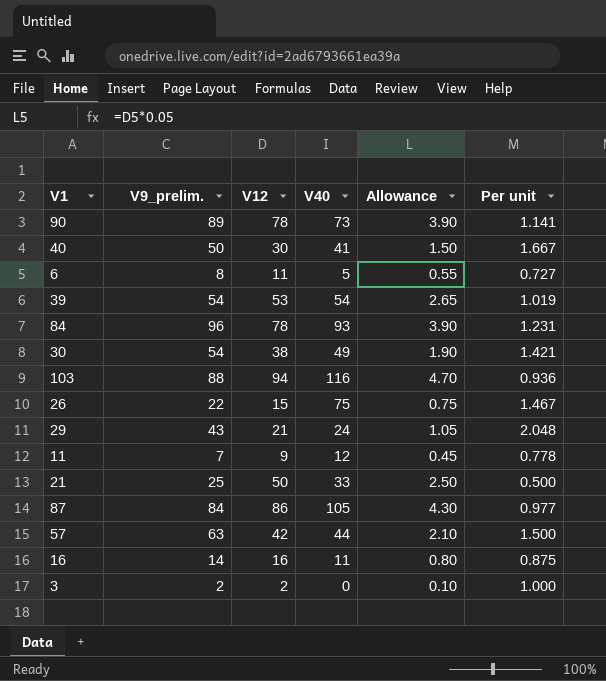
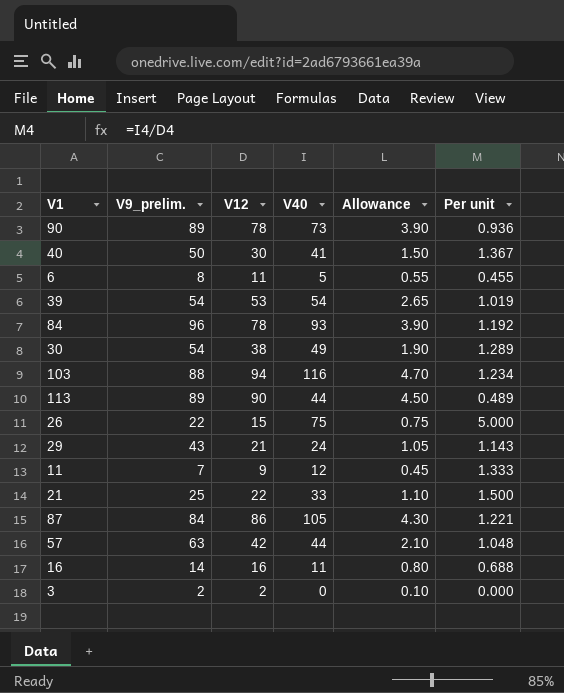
column Per unit | formula: [V9_prelim.] / [V12] -> [V40] / [V12]
row 113: none -> 89 | 90 | 44 | 4.50 | 0.489
21 | V12: 50 -> 22
21 | Allowance: 2.50 -> 1.10

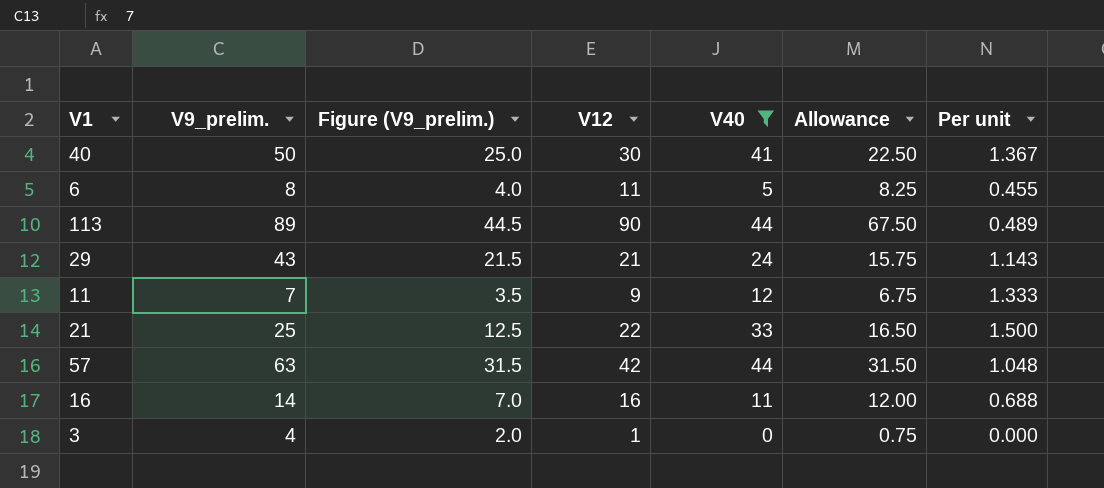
filter: none -> V40 <= 44
column Figure (V9_prelim.) | formula: none -> [V9_prelim.] * 0.5
column Allowance | formula: [V12] * 0.05 -> [V12] * 0.75
3 | V9_prelim.: 2 -> 4
3 | V12: 2 -> 1

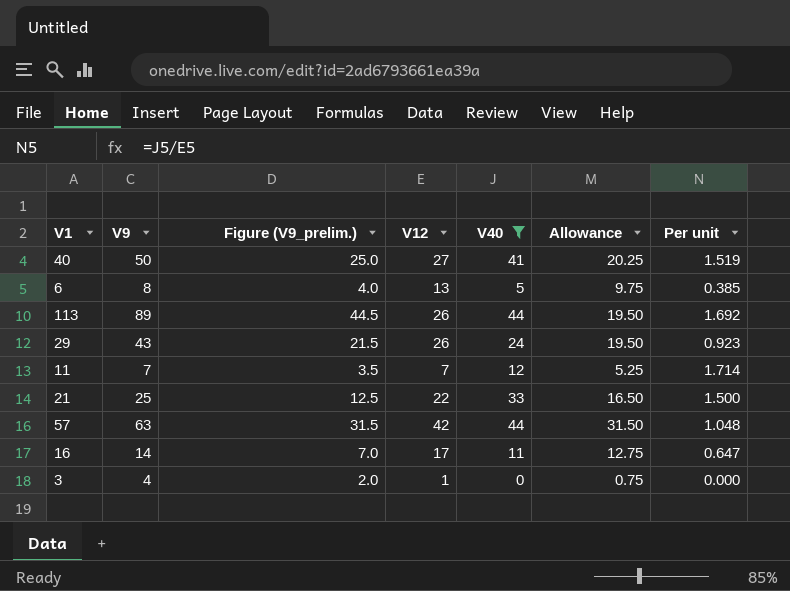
column name: V9_prelim. -> V9
40 | V12: 30 -> 27
40 | Allowance: 22.50 -> 20.25
40 | Per unit: 1.367 -> 1.519
6 | V12: 11 -> 13
6 | Allowance: 8.25 -> 9.75
6 | Per unit: 0.455 -> 0.385
113 | V12: 90 -> 26
113 | Allowance: 67.50 -> 19.50
113 | Per unit: 0.489 -> 1.692
29 | V12: 21 -> 26
29 | Allowance: 15.75 -> 19.50
29 | Per unit: 1.143 -> 0.923
11 | V12: 9 -> 7
11 | Allowance: 6.75 -> 5.25
11 | Per unit: 1.333 -> 1.714
16 | V12: 16 -> 17
16 | Allowance: 12.00 -> 12.75
16 | Per unit: 0.688 -> 0.647

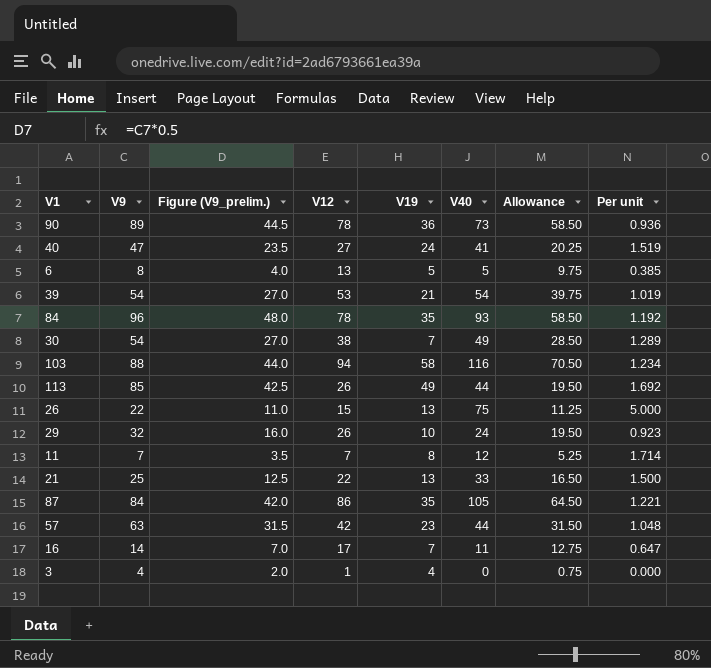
filter: V40 <= 44 -> none
column V19 | position: none -> 5
40 | V9: 50 -> 47
40 | Figure (V9_prelim.): 25.0 -> 23.5
113 | V9: 89 -> 85
113 | Figure (V9_prelim.): 44.5 -> 42.5
29 | V9: 43 -> 32
29 | Figure (V9_prelim.): 21.5 -> 16.0

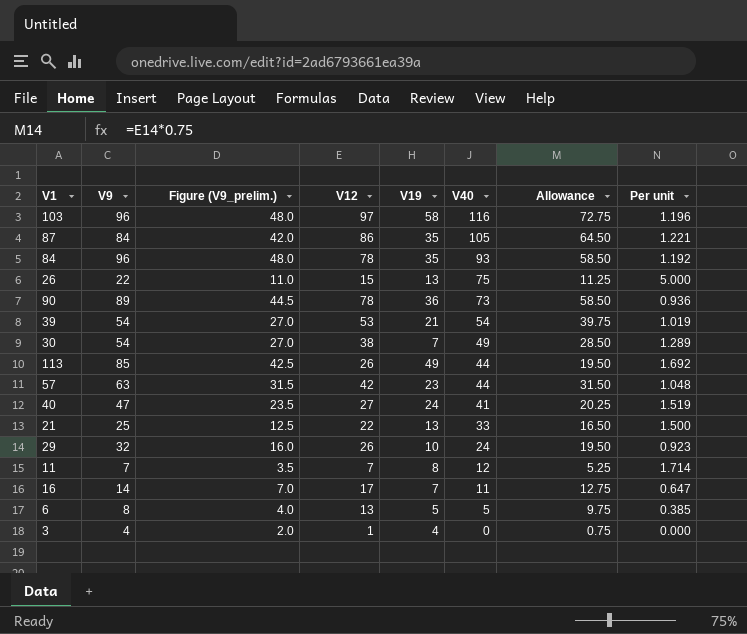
row order: none -> V40 descending
103 | V9: 88 -> 96
103 | Figure (V9_prelim.): 44.0 -> 48.0
103 | V12: 94 -> 97
103 | Allowance: 70.50 -> 72.75
103 | Per unit: 1.234 -> 1.196

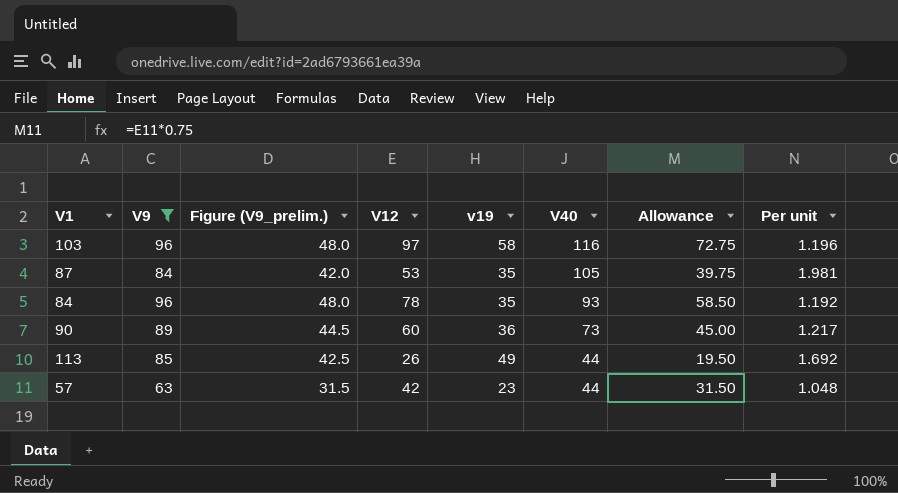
filter: none -> V9 >= 63
column name: V19 -> v19
87 | V12: 86 -> 53
87 | Allowance: 64.50 -> 39.75
87 | Per unit: 1.221 -> 1.981
90 | V12: 78 -> 60
90 | Allowance: 58.50 -> 45.00
90 | Per unit: 0.936 -> 1.217

